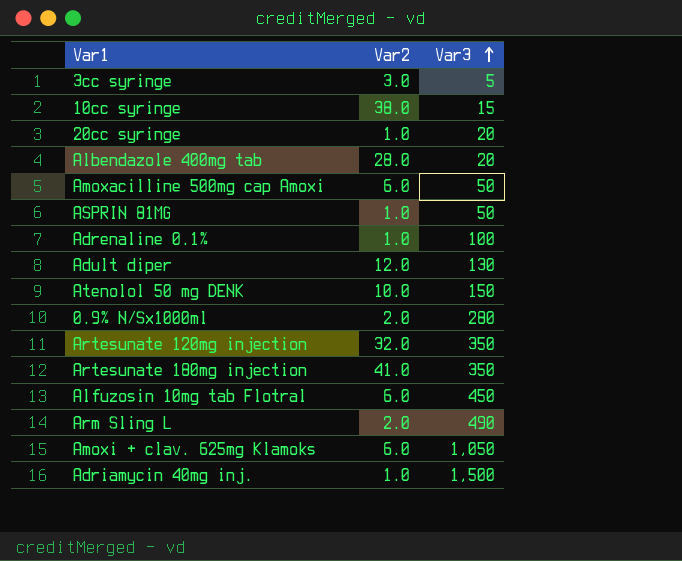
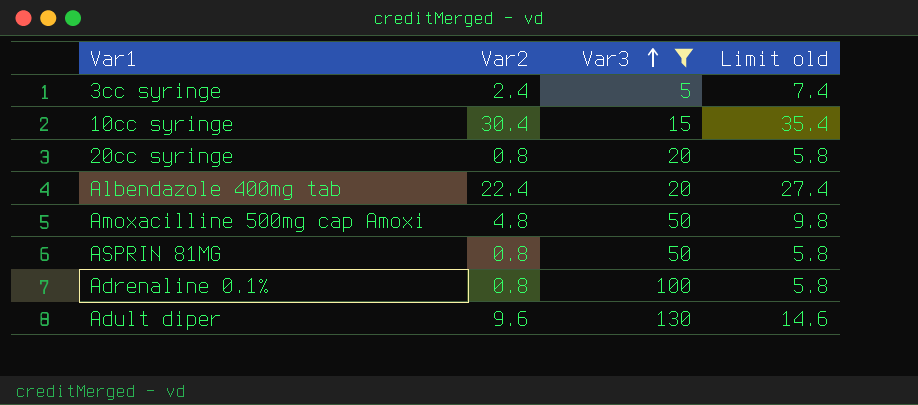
filter: none -> Var3 <= 130
column Limit old | formula: none -> [Var2] + 5
3cc syringe | Var2: 3.0 -> 2.4
10cc syringe | Var2: 38.0 -> 30.4
20cc syringe | Var2: 1.0 -> 0.8
Albendazole 400mg tab | Var2: 28.0 -> 22.4
Amoxacilline 500mg cap Amoxi | Var2: 6.0 -> 4.8
ASPRIN 81MG | Var2: 1.0 -> 0.8
Adrenaline 0.1% | Var2: 1.0 -> 0.8
Adult diper | Var2: 12.0 -> 9.6

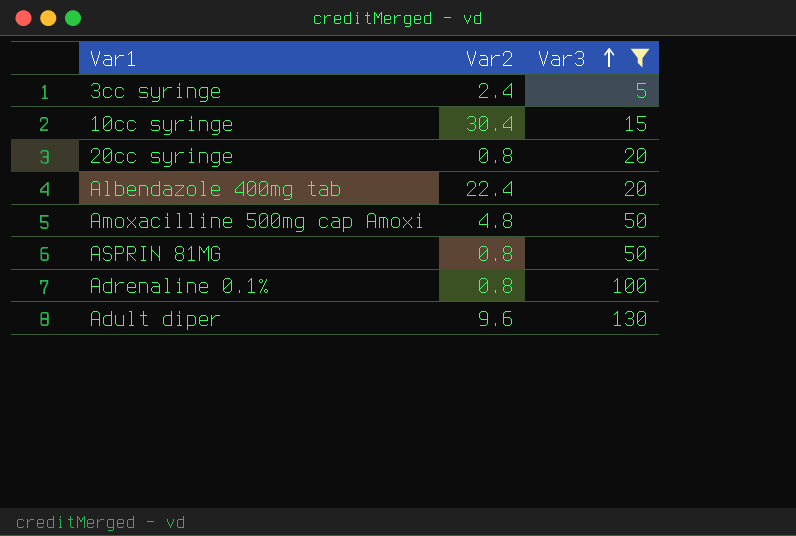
column Limit old | formula: [Var2] + 5 -> none

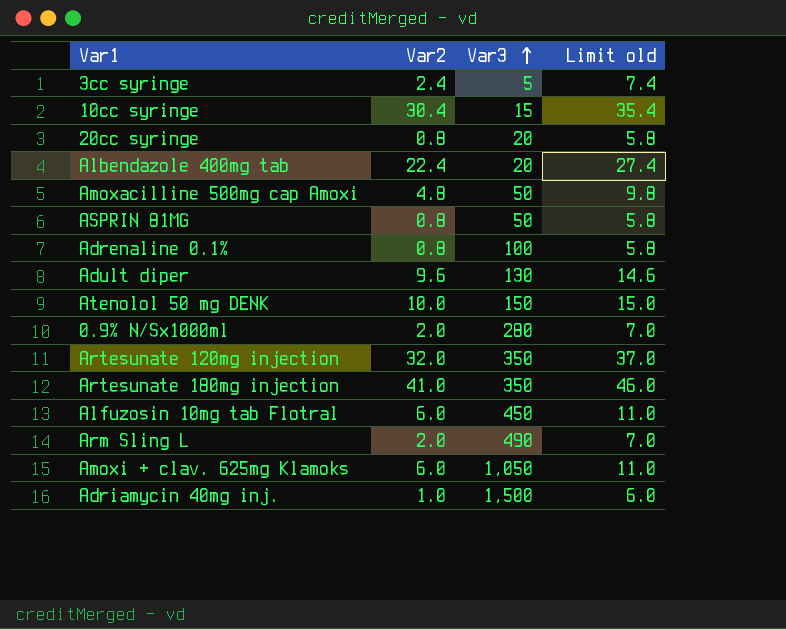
filter: Var3 <= 130 -> none
column Limit old | formula: none -> [Var2] + 5

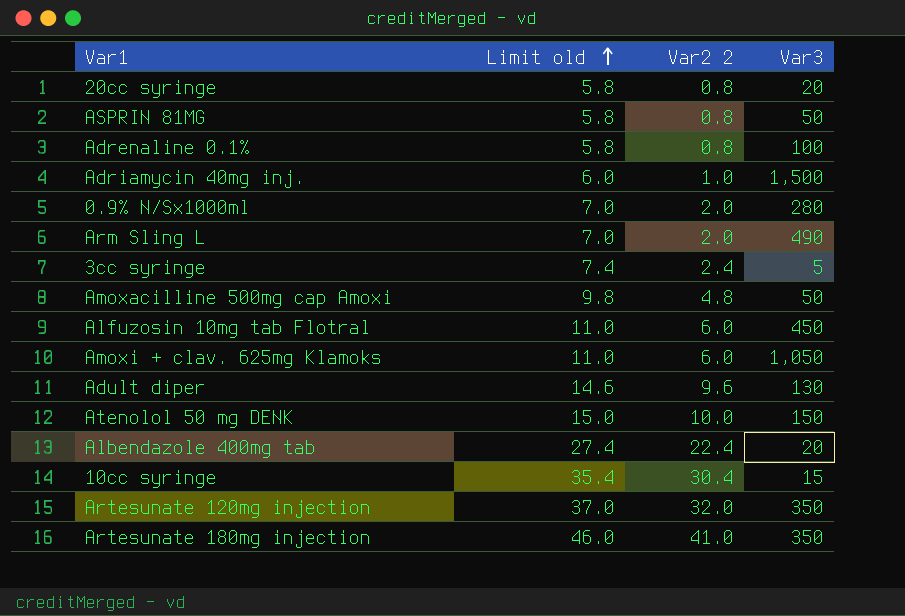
row order: Var3 ascending -> Limit old ascending
column Limit old | position: 4 -> 2
column name: Var2 -> Var2 2

